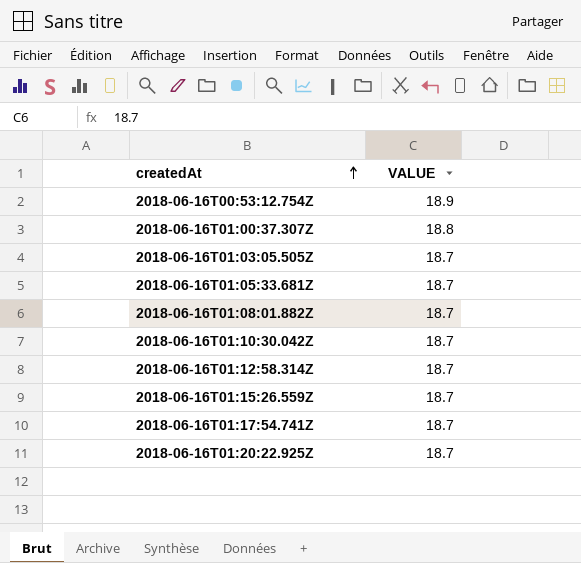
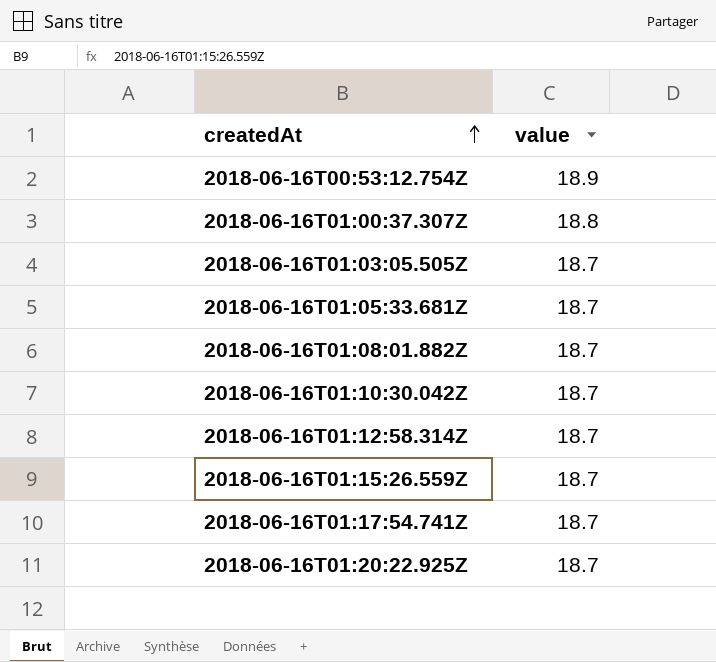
column name: VALUE -> value

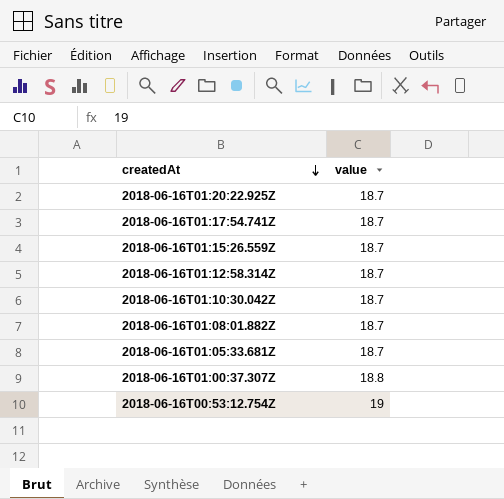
row order: createdAt ascending -> createdAt descending
row 2018-06-16T01:03:05.505Z: 18.7 -> none
2018-06-16T00:53:12.754Z | value: 18.9 -> 19

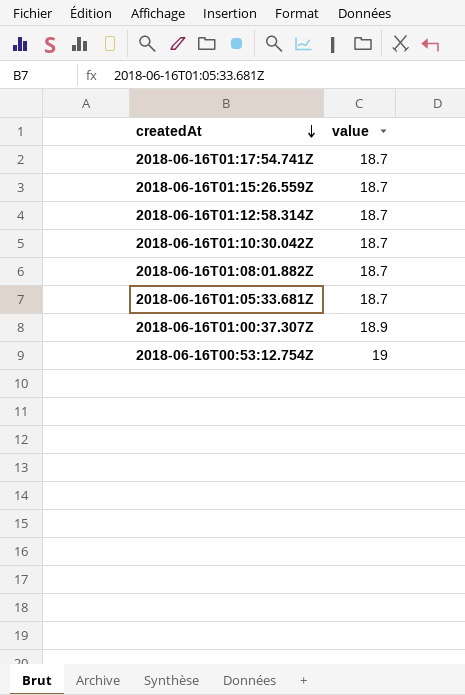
row 2018-06-16T01:20:22.925Z: 18.7 -> none
2018-06-16T01:00:37.307Z | value: 18.8 -> 18.9

